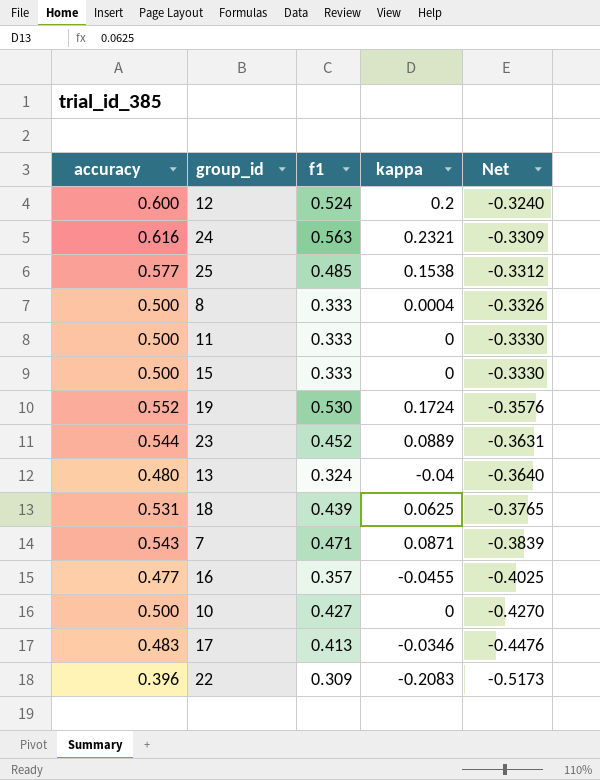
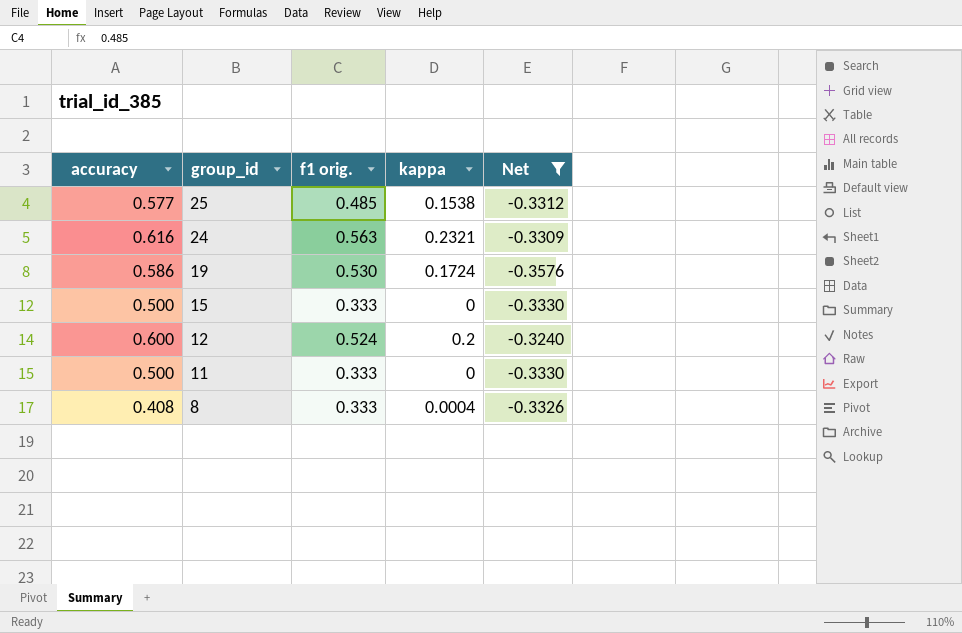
filter: none -> Net >= -0.3576
row order: Net descending -> group_id descending
column name: f1 -> f1 orig.
19 | accuracy: 0.552 -> 0.586
8 | accuracy: 0.500 -> 0.408

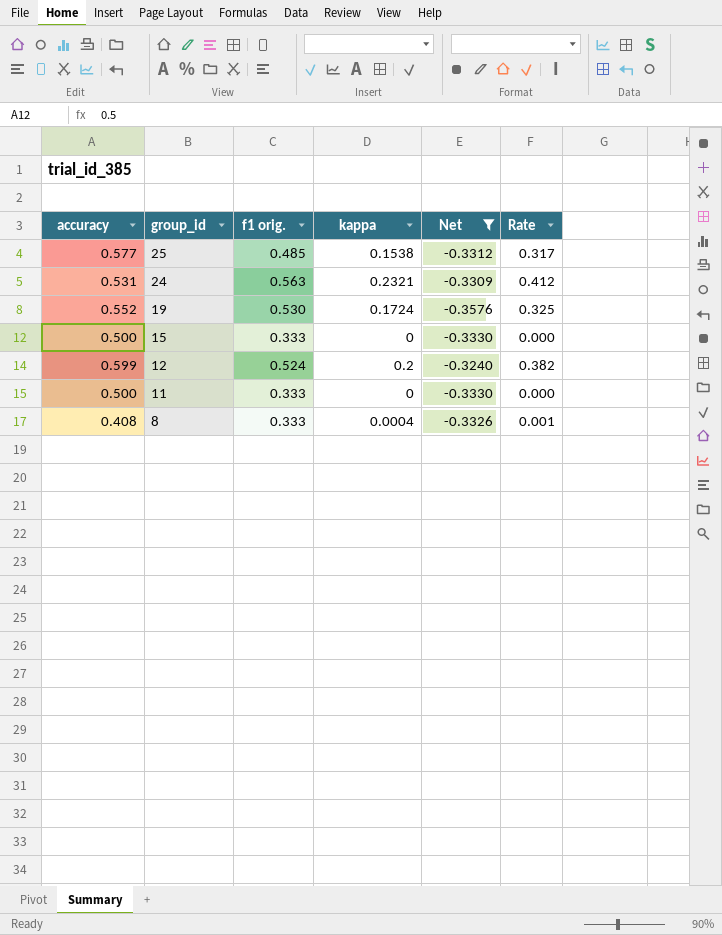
column Rate | formula: none -> [kappa] / [f1 orig.]
24 | accuracy: 0.616 -> 0.531
19 | accuracy: 0.586 -> 0.552
12 | accuracy: 0.600 -> 0.599

